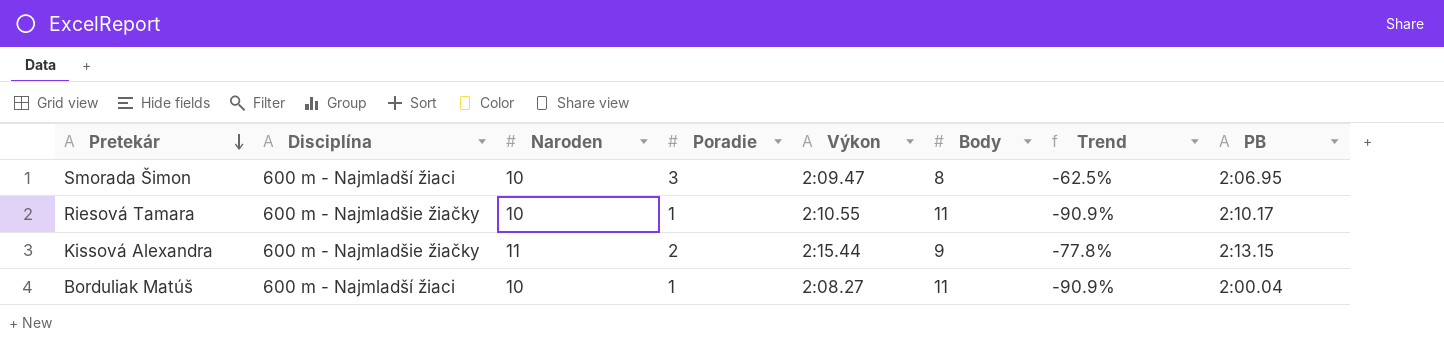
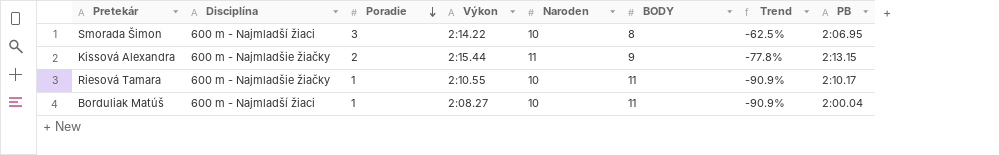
row order: Pretekár descending -> Poradie descending
column Naroden | position: 3 -> 5
column name: Body -> BODY
Smorada Šimon | Výkon: 2:09.47 -> 2:14.22

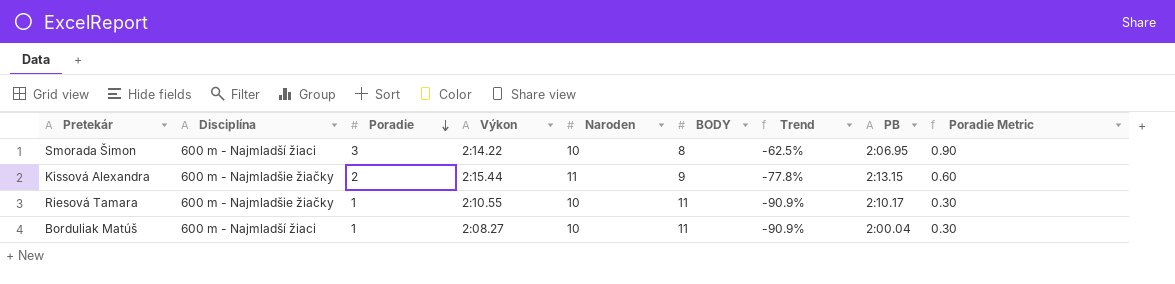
column Poradie Metric | formula: none -> [Poradie] * 0.3

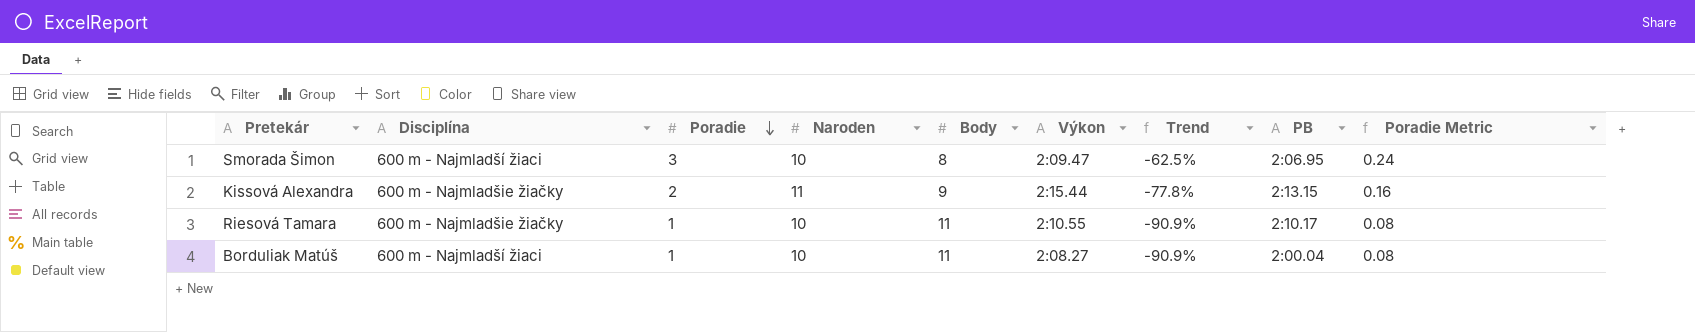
column name: BODY -> Body
column Výkon | position: 4 -> 6
column Poradie Metric | formula: [Poradie] * 0.3 -> [Poradie] * 0.08
Smorada Šimon | Výkon: 2:14.22 -> 2:09.47

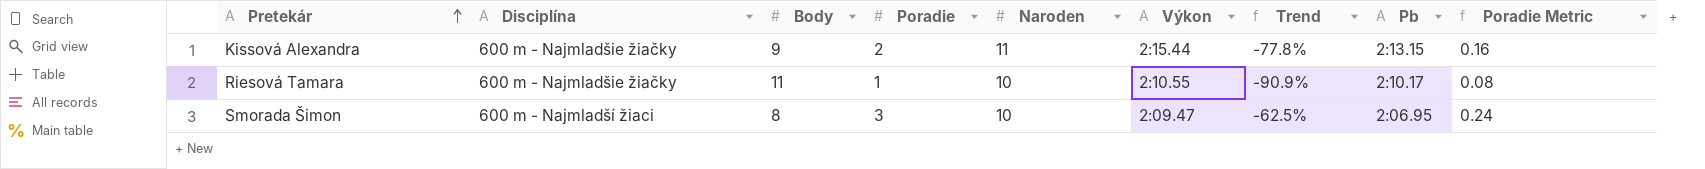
row order: Poradie descending -> Pretekár ascending
column Body | position: 5 -> 3
column name: PB -> Pb
row Borduliak Matúš: 600 m - Najmladší žiaci | 1 | 10 | 11 | 2:08.27 | -90.9% | 2:00.04 | 0.08 -> none

